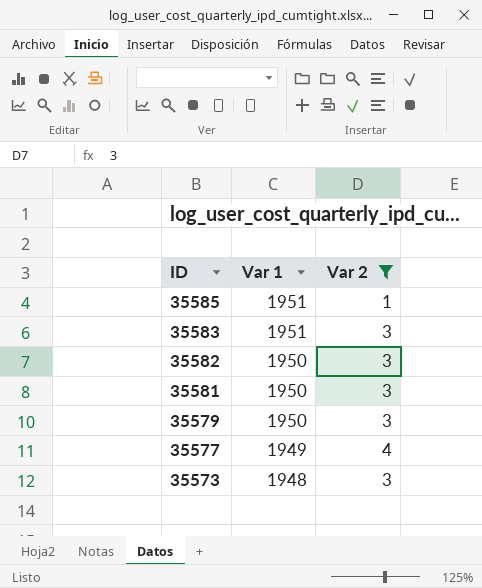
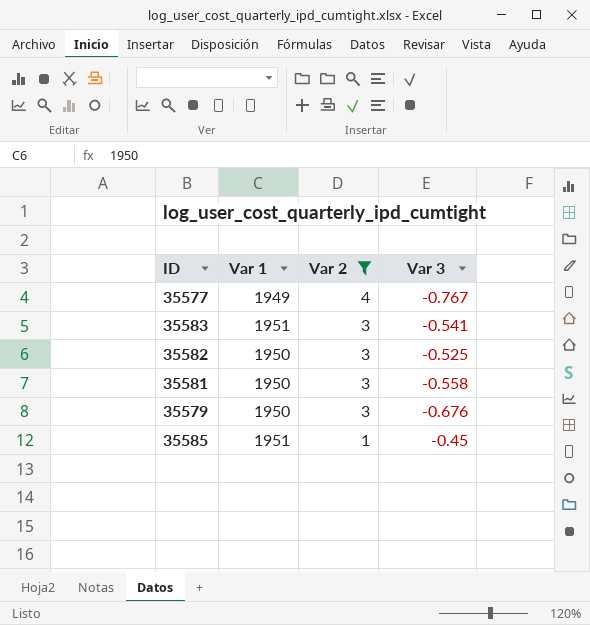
row order: ID descending -> Var 2 descending
column Var 3 | position: none -> 4
row 35573: 1948 | 3 -> none

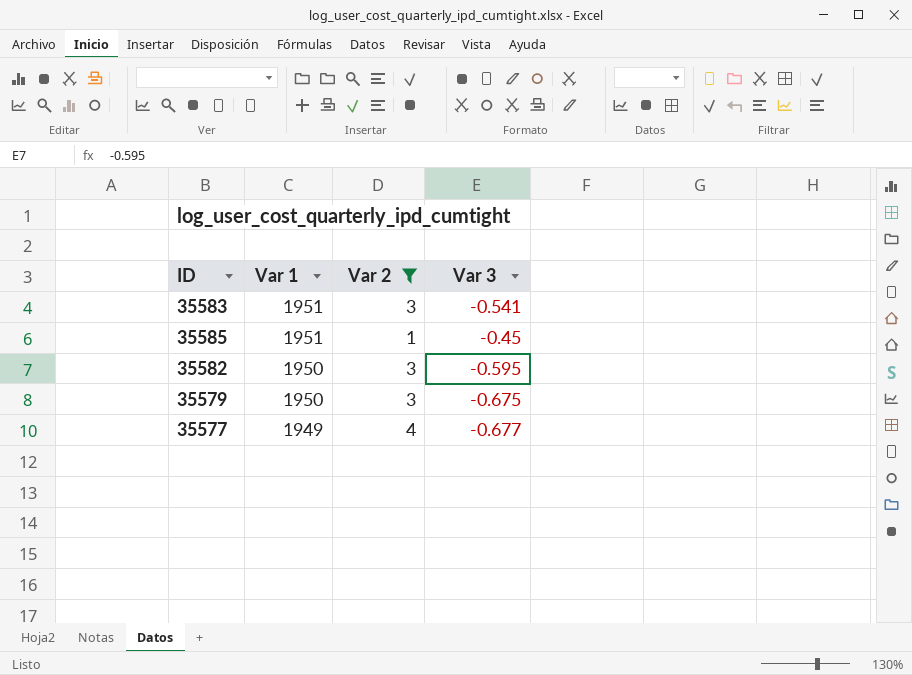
row order: Var 2 descending -> Var 1 descending
row 35581: 1950 | 3 | -0.558 -> none
35582 | Var 3: -0.525 -> -0.595
35579 | Var 3: -0.676 -> -0.675
35577 | Var 3: -0.767 -> -0.677

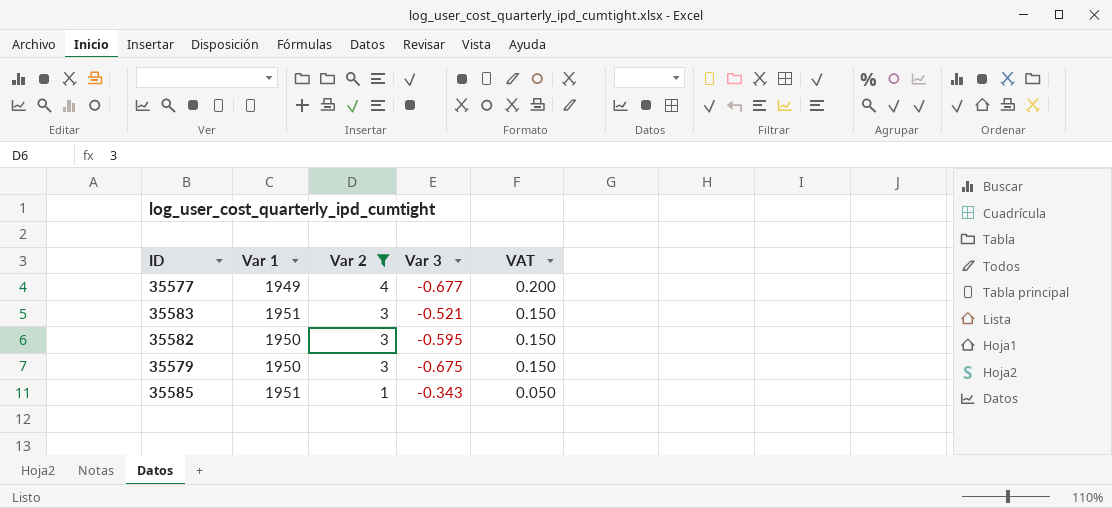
row order: Var 1 descending -> Var 2 descending
column VAT | formula: none -> [Var 2] * 0.05
35583 | Var 3: -0.541 -> -0.521
35585 | Var 3: -0.45 -> -0.343

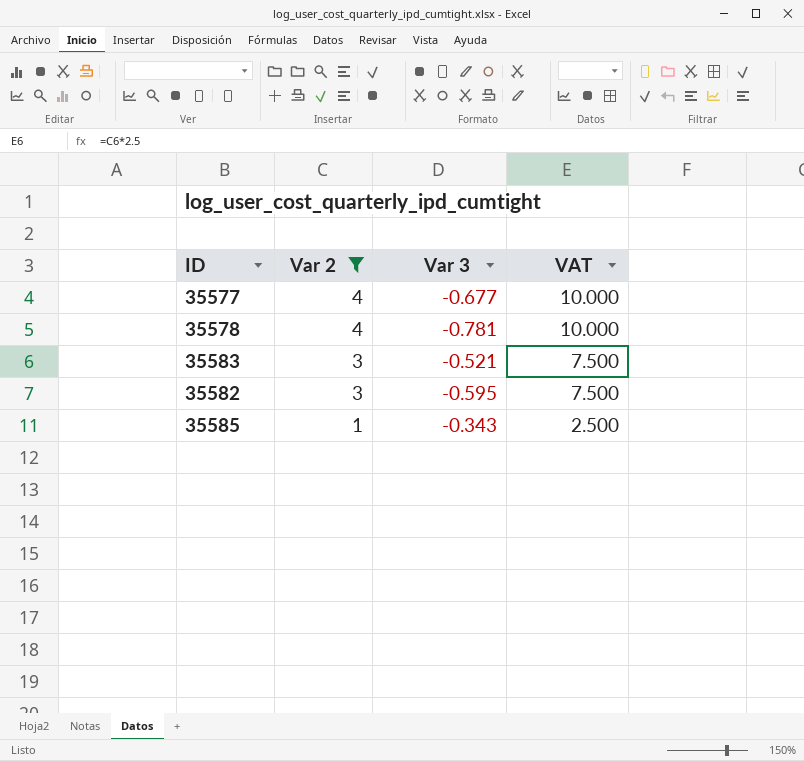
column Var 1 | position: 2 -> none
column VAT | formula: [Var 2] * 0.05 -> [Var 2] * 2.5
row 35579: 1950 | 3 | -0.675 | 0.150 -> none
row 35578: none -> 4 | -0.781 | 10.000

